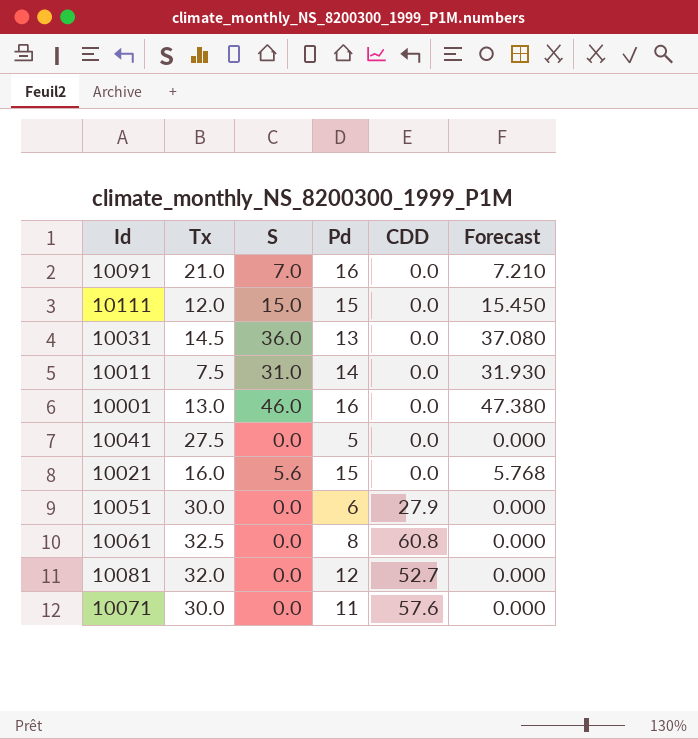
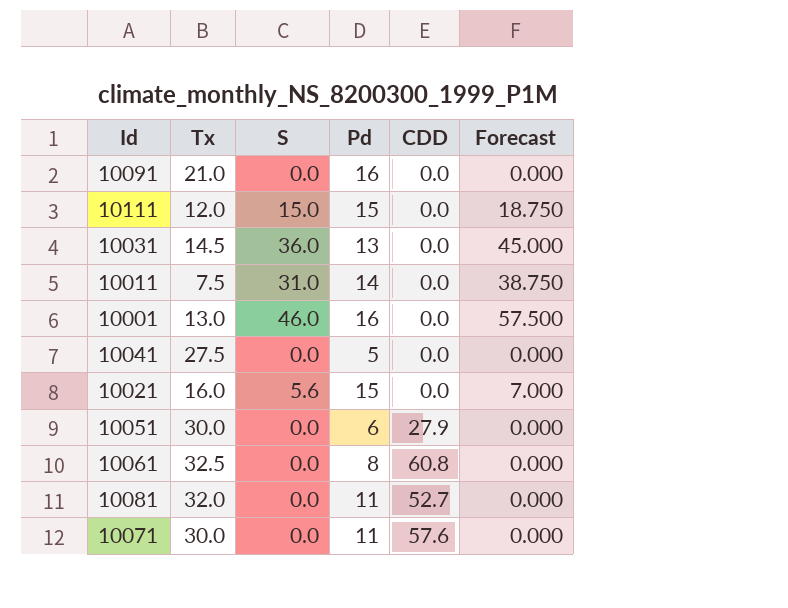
column Forecast | formula: [S] * 1.03 -> [S] * 1.25
10091 | S: 7.0 -> 0.0
10081 | Pd: 12 -> 11

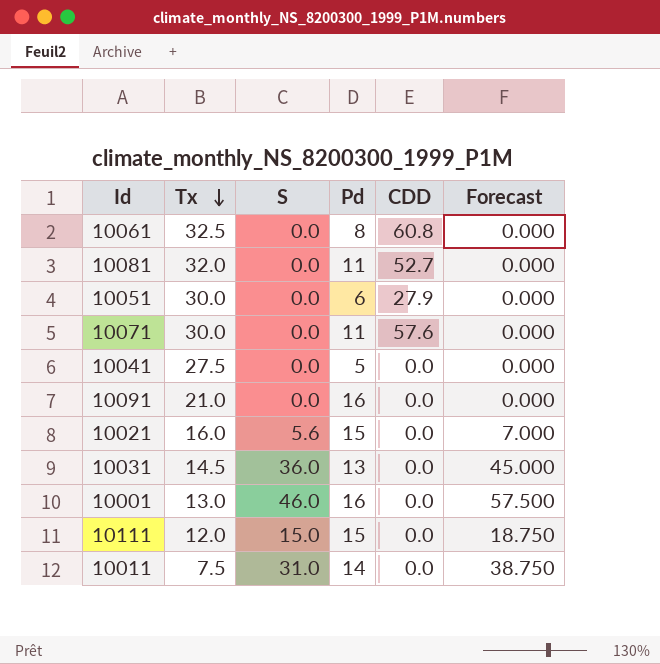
row order: none -> Tx descending

